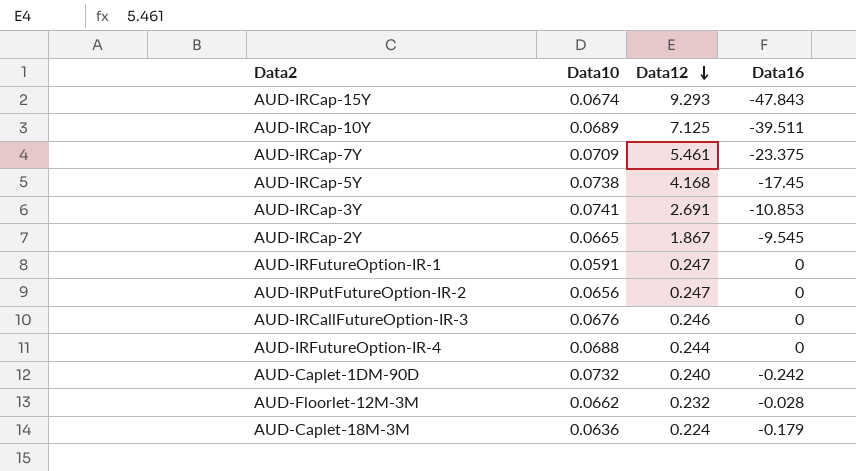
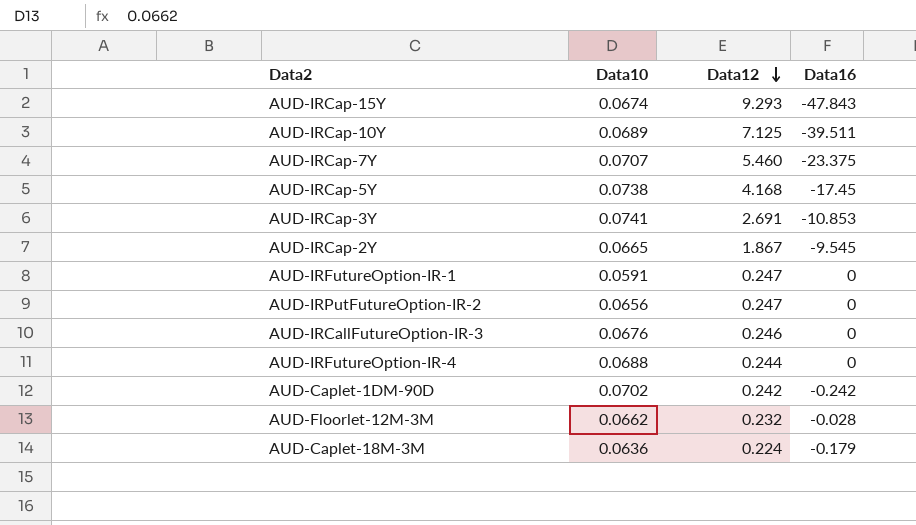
AUD-IRCap-7Y | Data10: 0.0709 -> 0.0707
AUD-IRCap-7Y | Data12: 5.461 -> 5.460
AUD-Caplet-1DM-90D | Data10: 0.0732 -> 0.0702
AUD-Caplet-1DM-90D | Data12: 0.240 -> 0.242

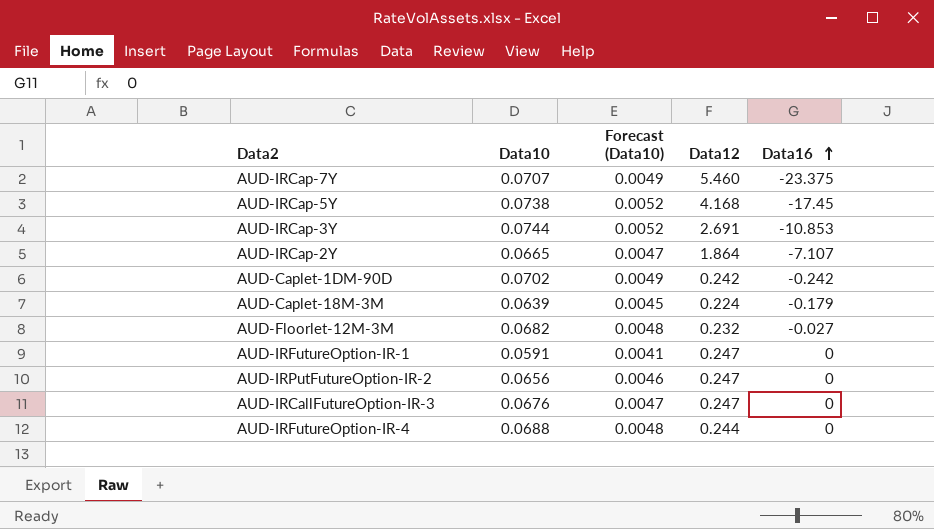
row order: Data12 descending -> Data16 ascending
column Forecast (Data10) | formula: none -> [Data10] * 0.07
row AUD-IRCap-15Y: 0.0674 | 9.293 | -47.843 -> none
row AUD-IRCap-10Y: 0.0689 | 7.125 | -39.511 -> none
AUD-IRCap-3Y | Data10: 0.0741 -> 0.0744
AUD-IRCap-2Y | Data12: 1.867 -> 1.864
AUD-IRCap-2Y | Data16: -9.545 -> -7.107
AUD-Caplet-18M-3M | Data10: 0.0636 -> 0.0639
AUD-Floorlet-12M-3M | Data10: 0.0662 -> 0.0682
AUD-Floorlet-12M-3M | Data16: -0.028 -> -0.027
AUD-IRCallFutureOption-IR-3 | Data12: 0.246 -> 0.247

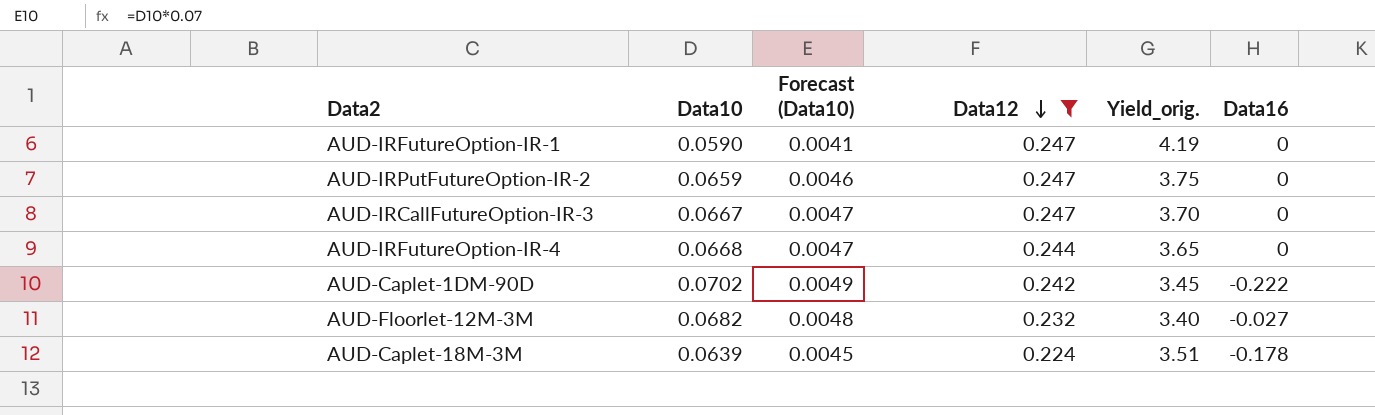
filter: none -> Data12 <= 0.247
row order: Data16 ascending -> Data12 descending
column Yield_orig. | formula: none -> [Data12] / [Data10]
AUD-IRFutureOption-IR-1 | Data10: 0.0591 -> 0.0590
AUD-IRPutFutureOption-IR-2 | Data10: 0.0656 -> 0.0659
AUD-IRCallFutureOption-IR-3 | Data10: 0.0676 -> 0.0667
AUD-IRFutureOption-IR-4 | Data10: 0.0688 -> 0.0668
AUD-IRFutureOption-IR-4 | Forecast (Data10): 0.0048 -> 0.0047
AUD-Caplet-1DM-90D | Data16: -0.242 -> -0.222
AUD-Caplet-18M-3M | Data16: -0.179 -> -0.178

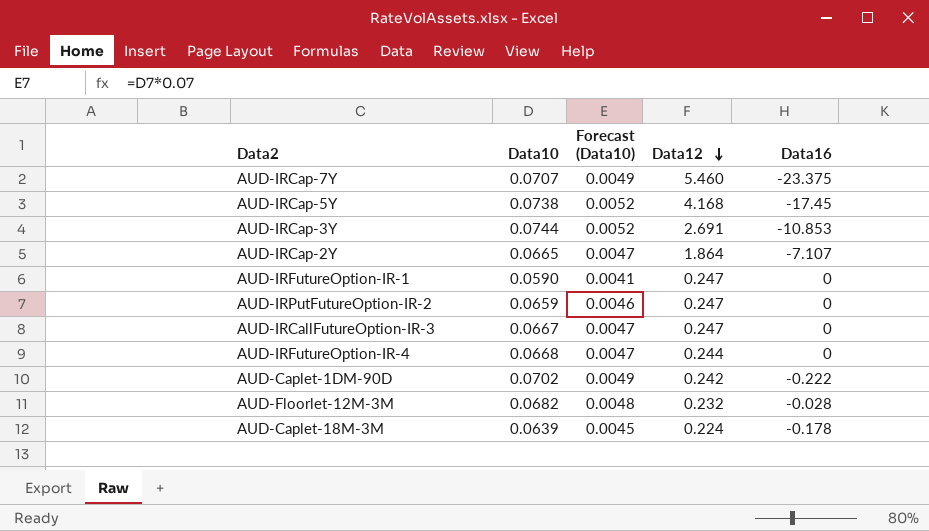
filter: Data12 <= 0.247 -> none
column Yield_orig. | formula: [Data12] / [Data10] -> none
AUD-Floorlet-12M-3M | Data16: -0.027 -> -0.028

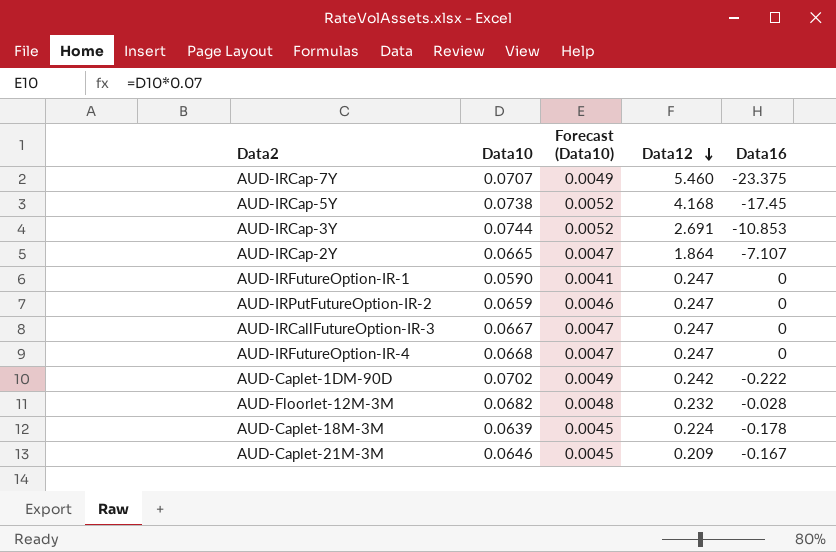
AUD-IRFutureOption-IR-4 | Data12: 0.244 -> 0.247
row AUD-Caplet-21M-3M: none -> 0.0646 | 0.0045 | 0.209 | -0.167

